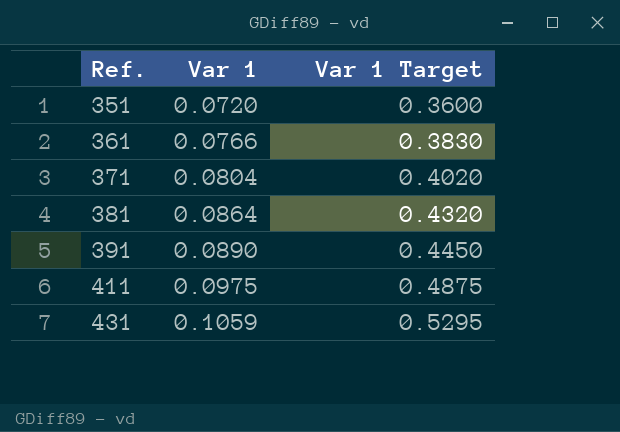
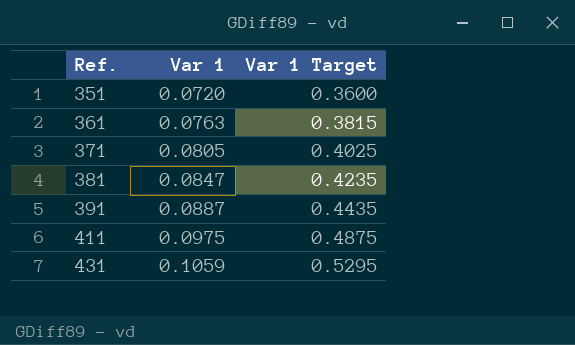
361 | Var 1: 0.0766 -> 0.0763
361 | Var 1 Target: 0.3830 -> 0.3815
371 | Var 1: 0.0804 -> 0.0805
371 | Var 1 Target: 0.4020 -> 0.4025
381 | Var 1: 0.0864 -> 0.0847
381 | Var 1 Target: 0.4320 -> 0.4235
391 | Var 1: 0.0890 -> 0.0887
391 | Var 1 Target: 0.4450 -> 0.4435

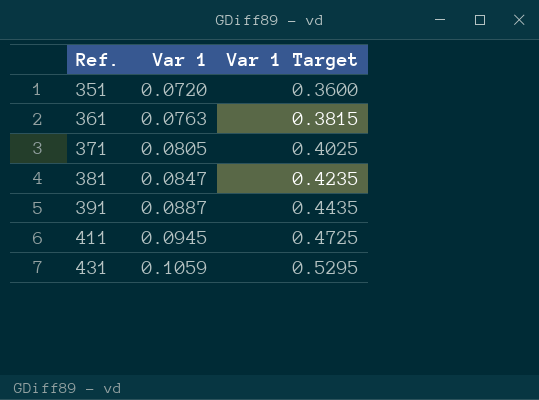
411 | Var 1: 0.0975 -> 0.0945
411 | Var 1 Target: 0.4875 -> 0.4725

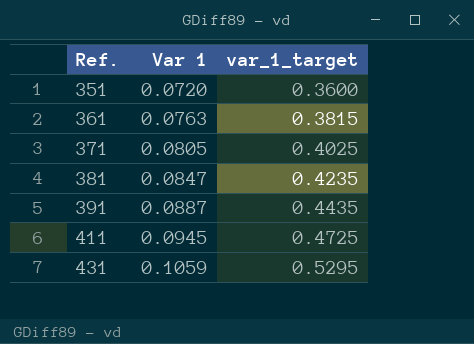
column name: Var 1 Target -> var_1_target

